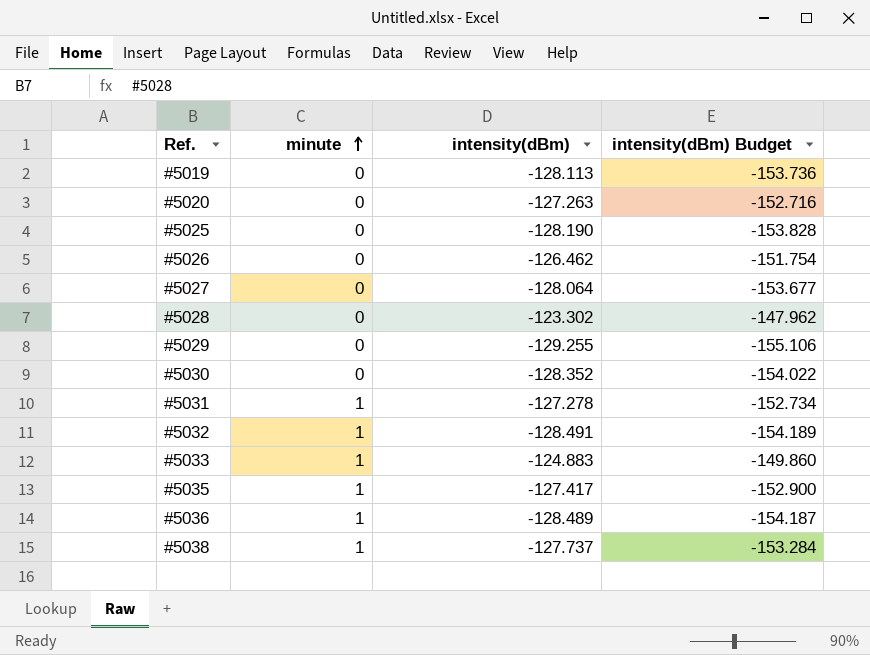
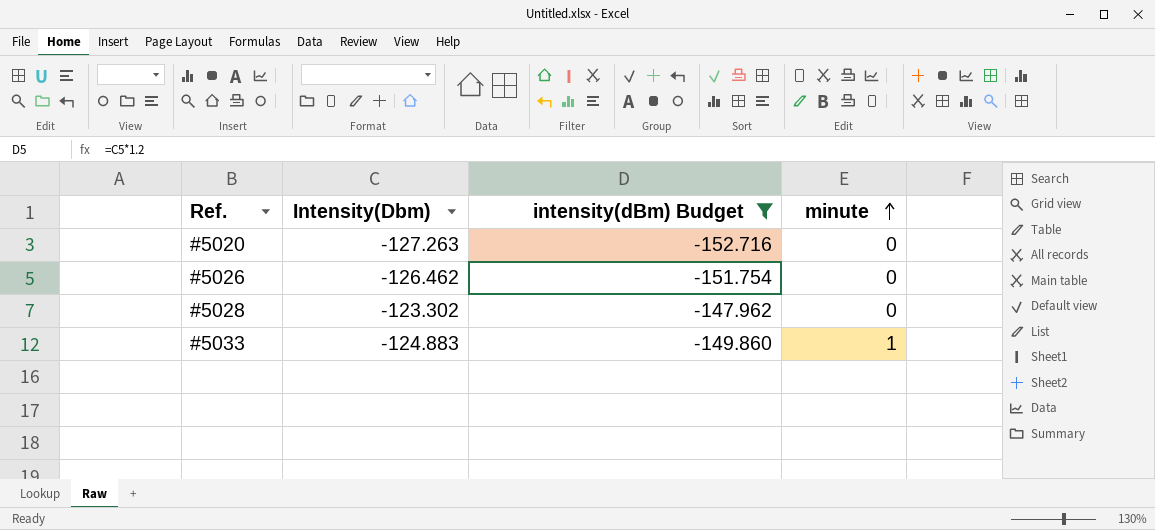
filter: none -> intensity(dBm) Budget >= -152.716
column name: intensity(dBm) -> Intensity(Dbm)
column minute | position: 2 -> 4

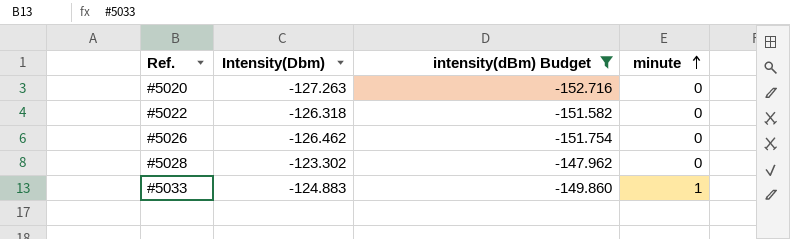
row #5022: none -> -126.318 | -151.582 | 0

